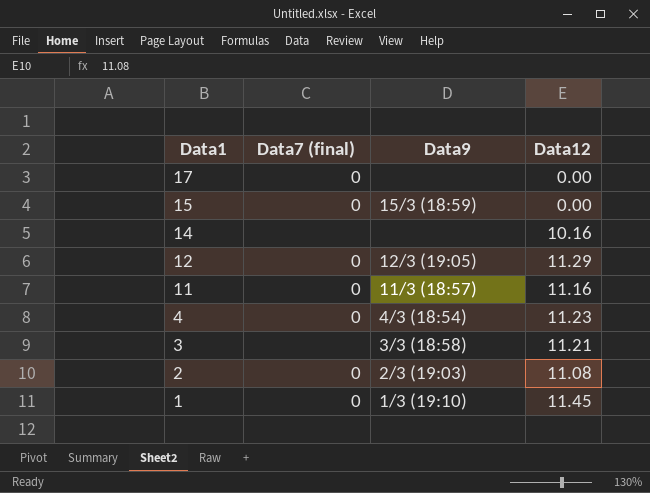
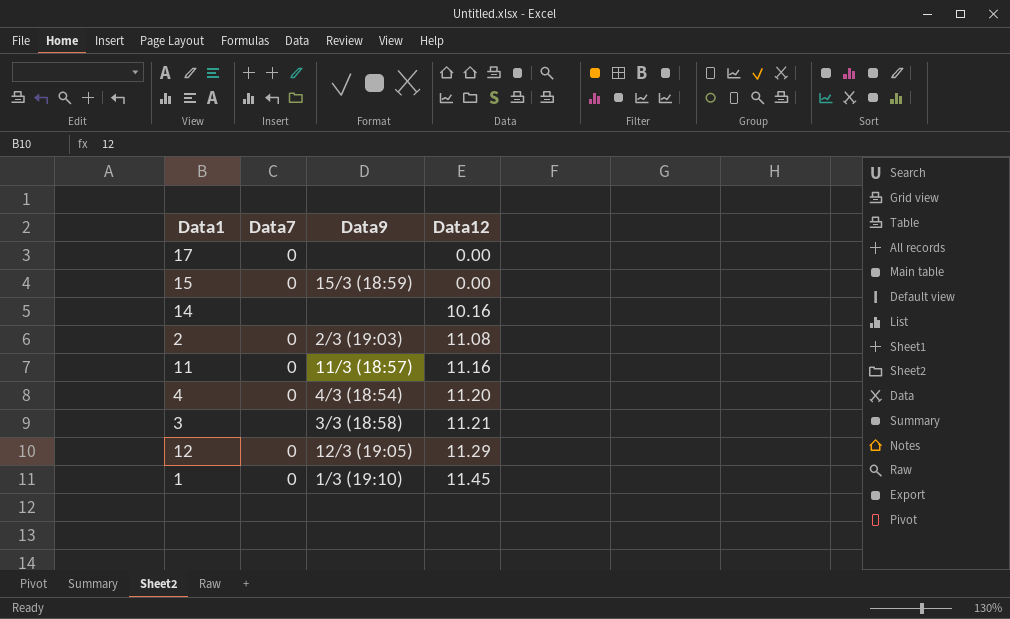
row order: Data1 descending -> Data12 ascending
column name: Data7 (final) -> Data7
4 | Data12: 11.23 -> 11.20

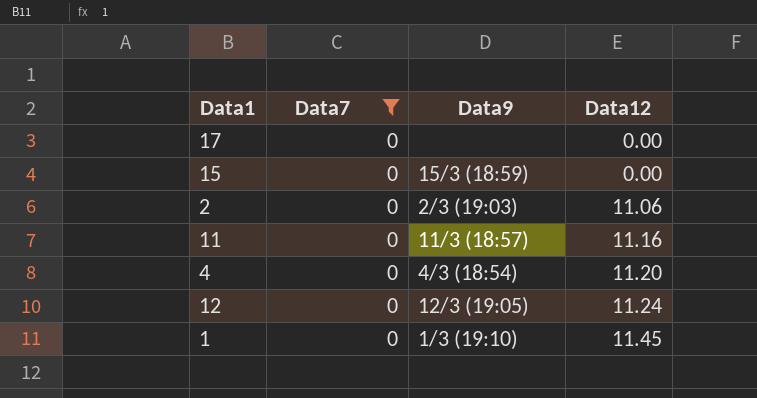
filter: none -> Data7 = 0
2 | Data12: 11.08 -> 11.06
12 | Data12: 11.29 -> 11.24

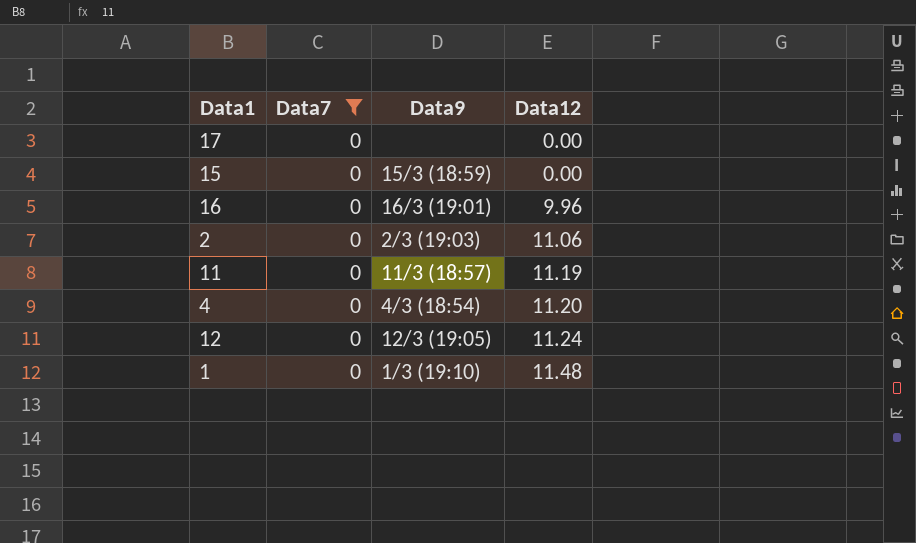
row 16: none -> 0 | 16/3 (19:01) | 9.96
11 | Data12: 11.16 -> 11.19
1 | Data12: 11.45 -> 11.48

